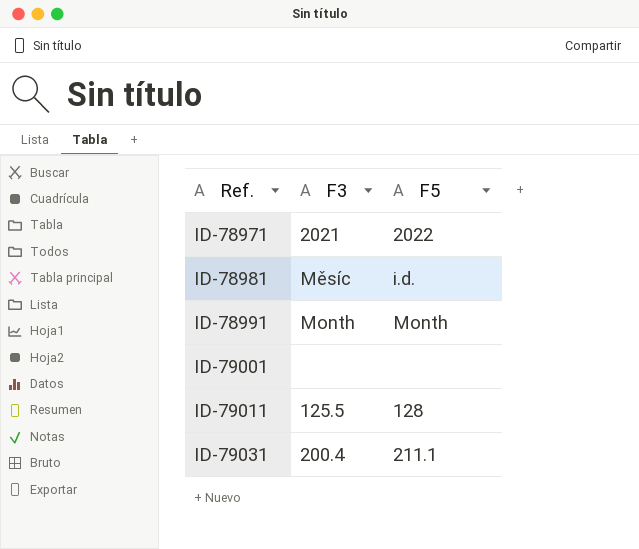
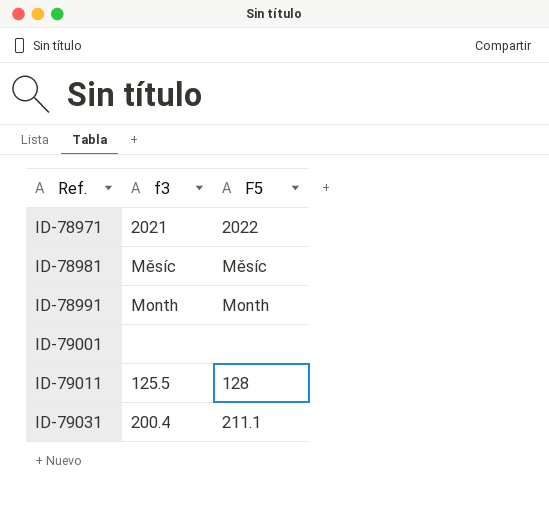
column name: F3 -> f3
ID-78981 | F5: i.d. -> Měsíc

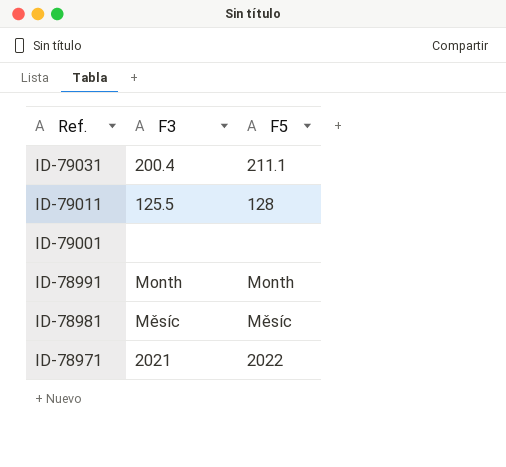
row order: Ref. ascending -> Ref. descending
column name: f3 -> F3

